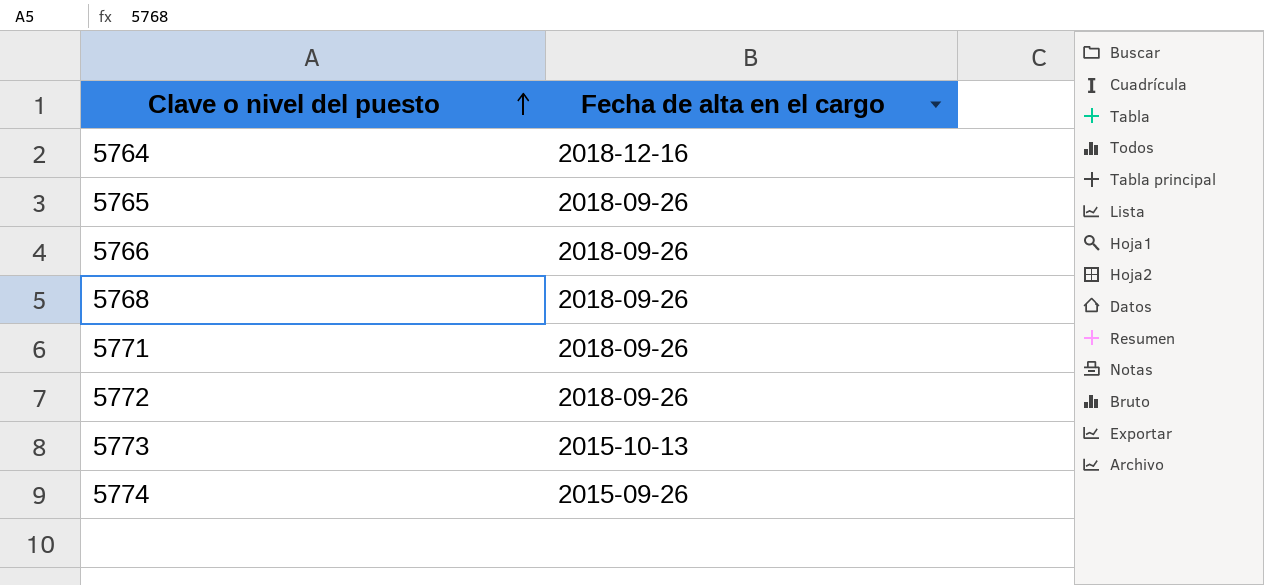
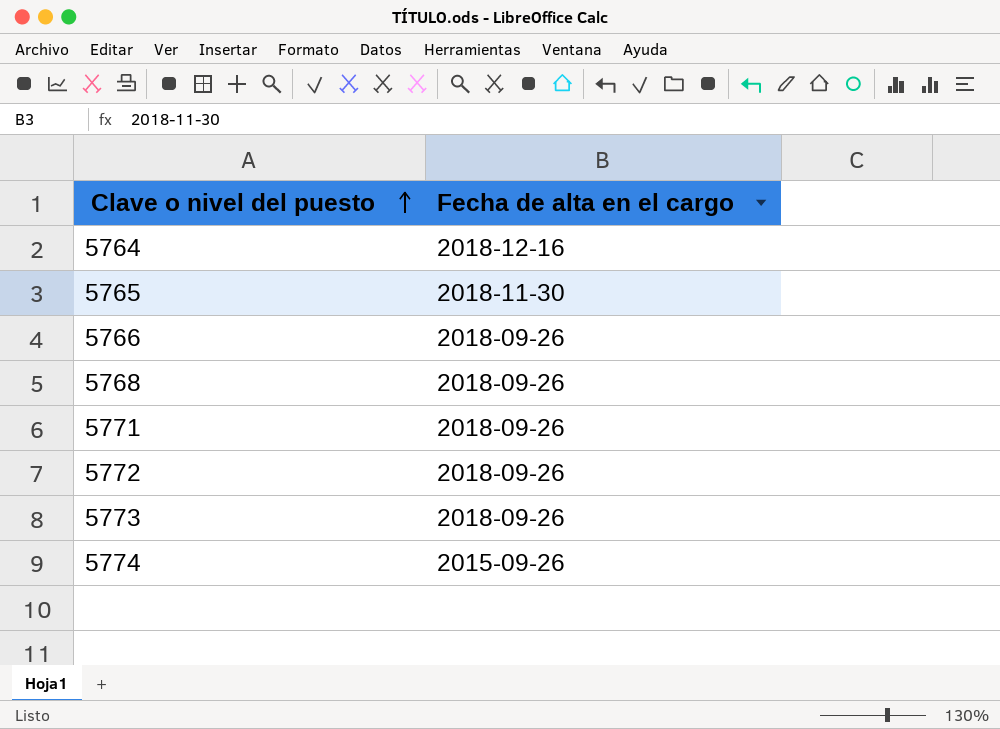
5765 | Fecha de alta en el cargo: 2018-09-26 -> 2018-11-30
5773 | Fecha de alta en el cargo: 2015-10-13 -> 2018-09-26

